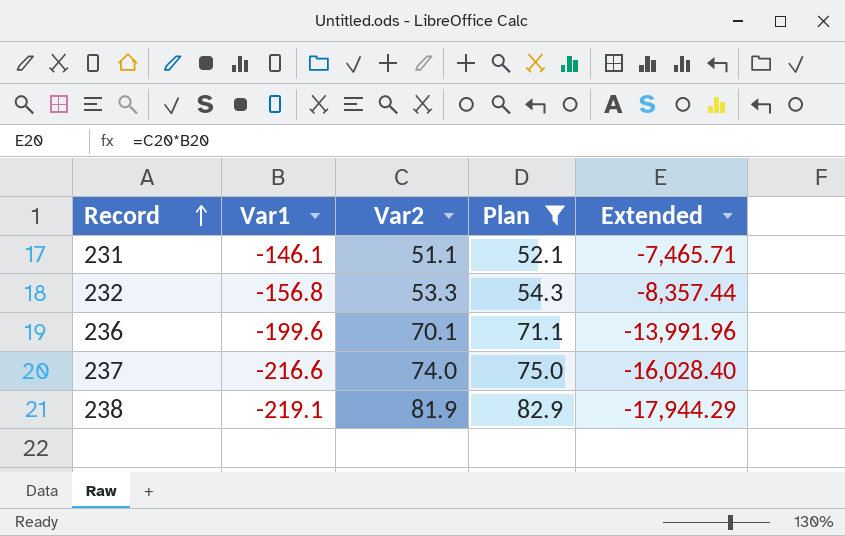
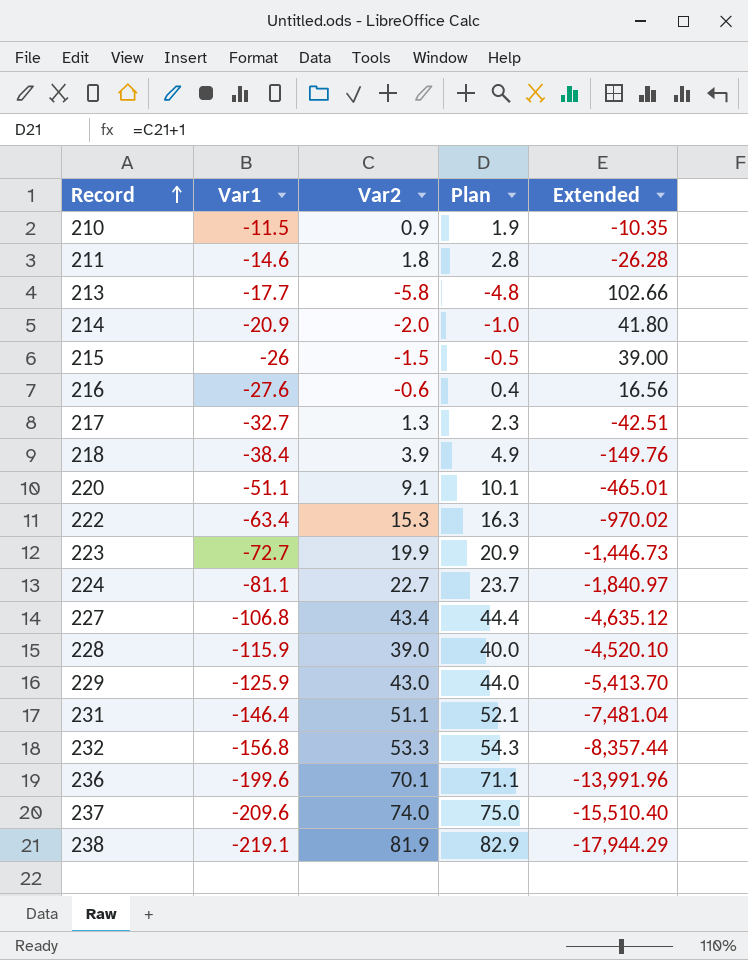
filter: Plan >= 52.1 -> none
231 | Var1: -146.1 -> -146.4
231 | Extended: -7,465.71 -> -7,481.04
237 | Var1: -216.6 -> -209.6
237 | Extended: -16,028.40 -> -15,510.40

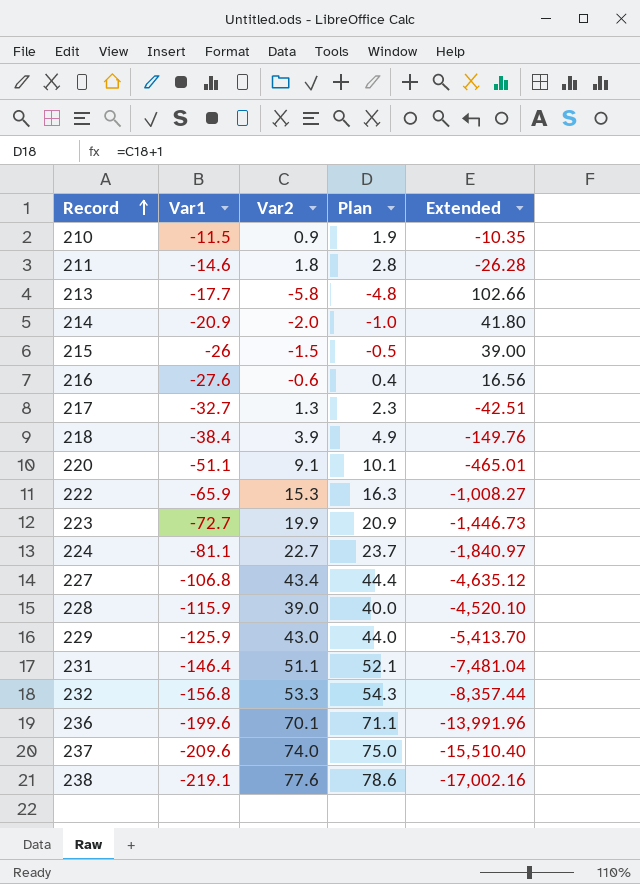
222 | Var1: -63.4 -> -65.9
222 | Extended: -970.02 -> -1,008.27
238 | Var2: 81.9 -> 77.6
238 | Plan: 82.9 -> 78.6
238 | Extended: -17,944.29 -> -17,002.16

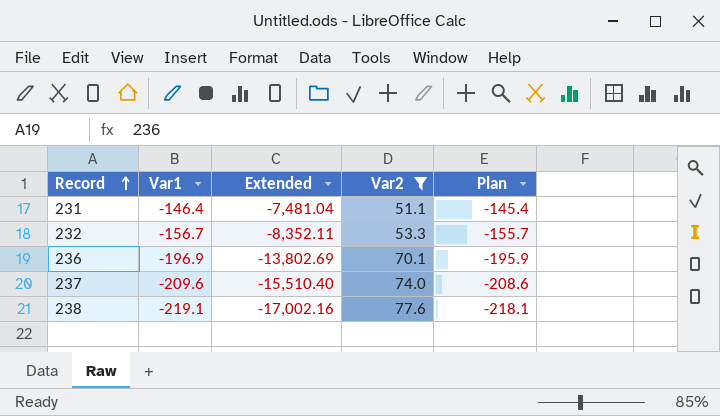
filter: none -> Var2 >= 51.1
column Extended | position: 5 -> 3
column Plan | formula: [Var2] + 1 -> [Var1] + 1
232 | Var1: -156.8 -> -156.7
232 | Extended: -8,357.44 -> -8,352.11
236 | Var1: -199.6 -> -196.9
236 | Extended: -13,991.96 -> -13,802.69

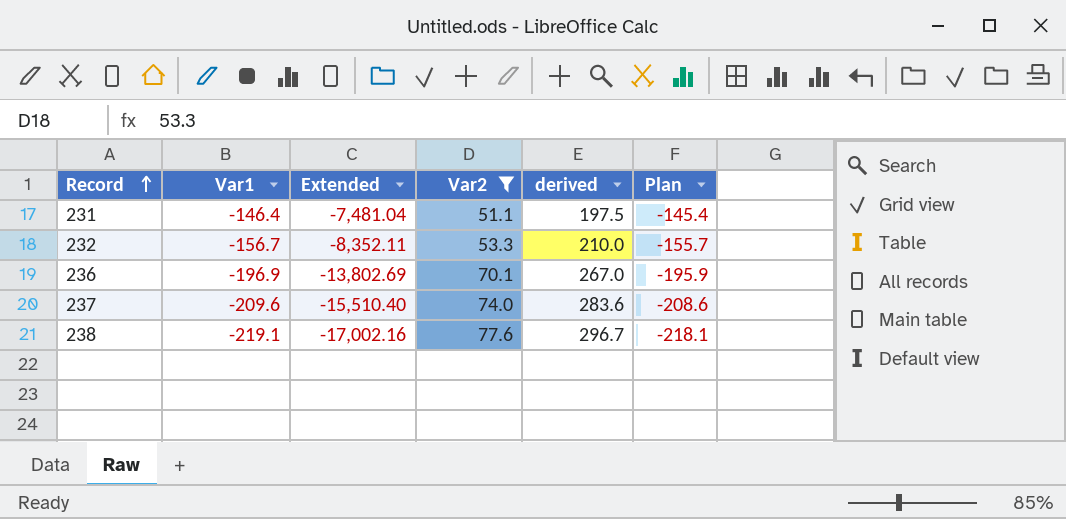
column derived | formula: none -> [Var2] - [Var1]

